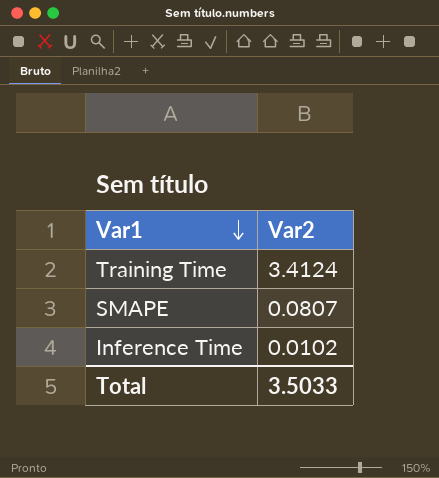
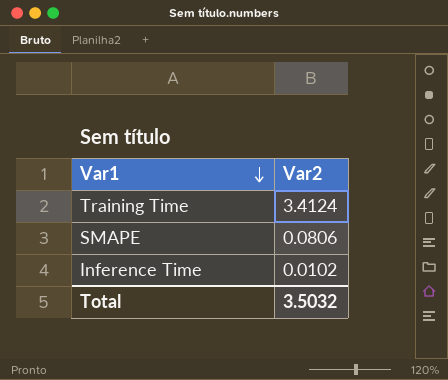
SMAPE | Var2: 0.0807 -> 0.0806
Total | Var2: 3.5033 -> 3.5032

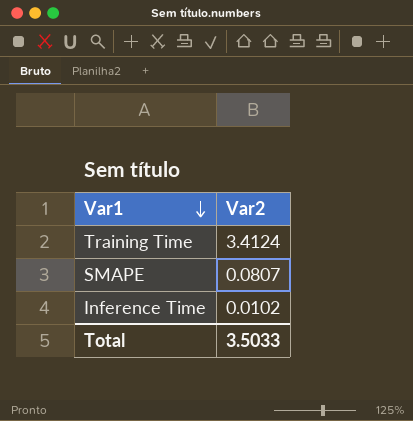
SMAPE | Var2: 0.0806 -> 0.0807
Total | Var2: 3.5032 -> 3.5033

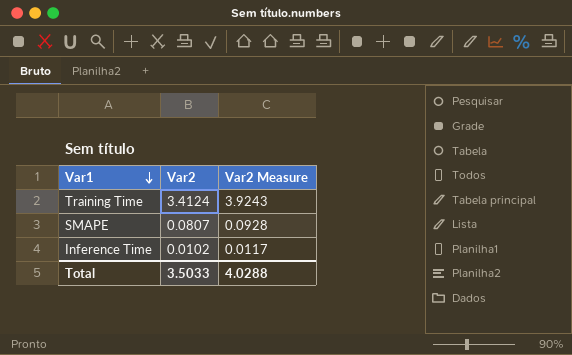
column Var2 Measure | formula: none -> [Var2] * 1.15

